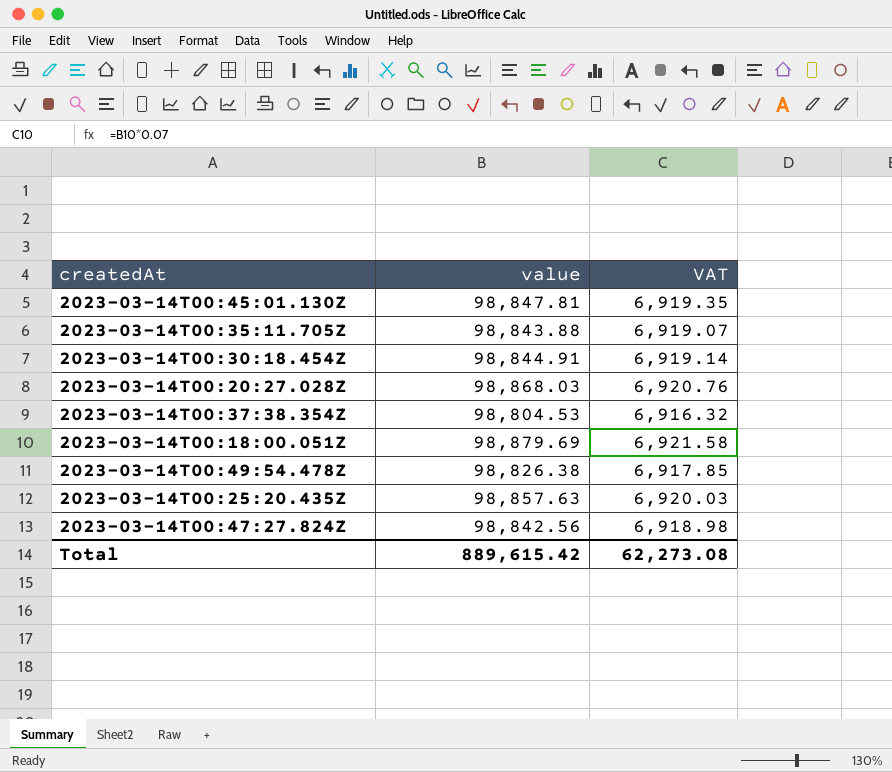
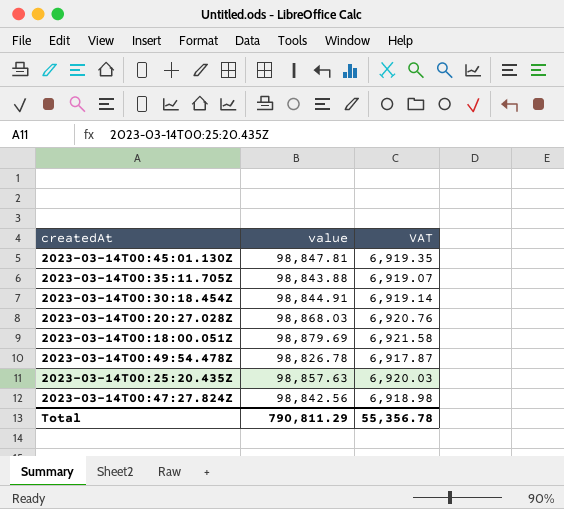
row 2023-03-14T00:37:38.354Z: 98,804.53 | 6,916.32 -> none
2023-03-14T00:49:54.478Z | value: 98,826.38 -> 98,826.78
2023-03-14T00:49:54.478Z | VAT: 6,917.85 -> 6,917.87
Total | value: 889,615.42 -> 790,811.29
Total | VAT: 62,273.08 -> 55,356.78

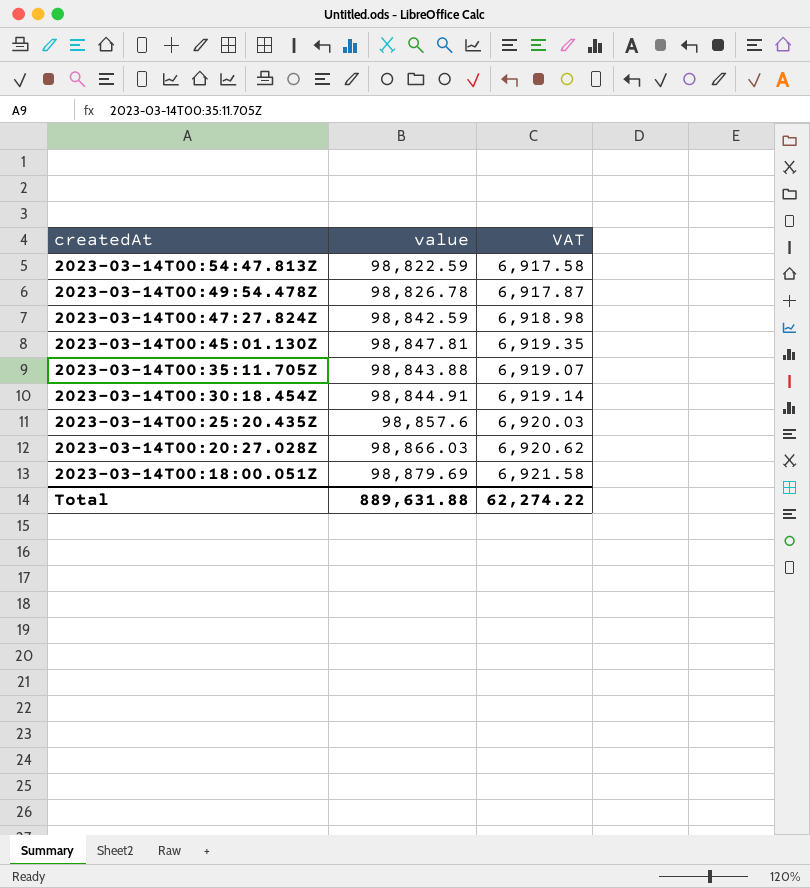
row order: none -> createdAt descending
row 2023-03-14T00:54:47.813Z: none -> 98,822.59 | 6,917.58
2023-03-14T00:47:27.824Z | value: 98,842.56 -> 98,842.59
2023-03-14T00:25:20.435Z | value: 98,857.63 -> 98,857.6
2023-03-14T00:20:27.028Z | value: 98,868.03 -> 98,866.03
2023-03-14T00:20:27.028Z | VAT: 6,920.76 -> 6,920.62
Total | value: 790,811.29 -> 889,631.88
Total | VAT: 55,356.78 -> 62,274.22

